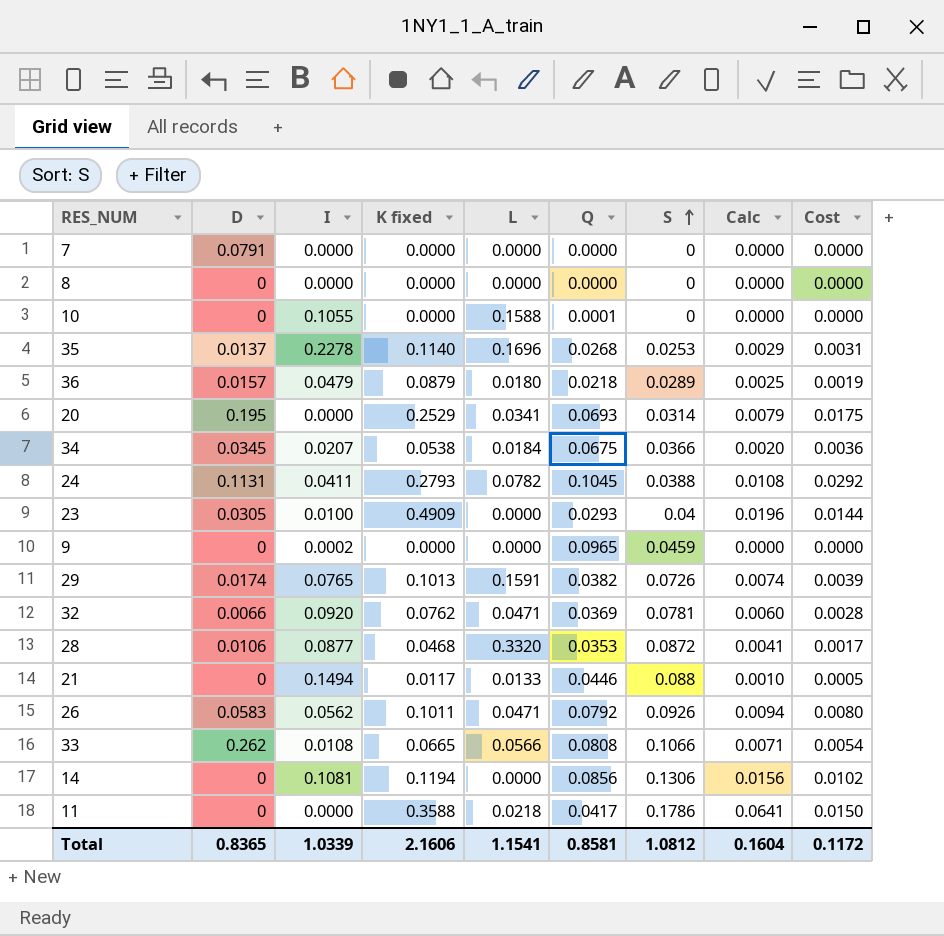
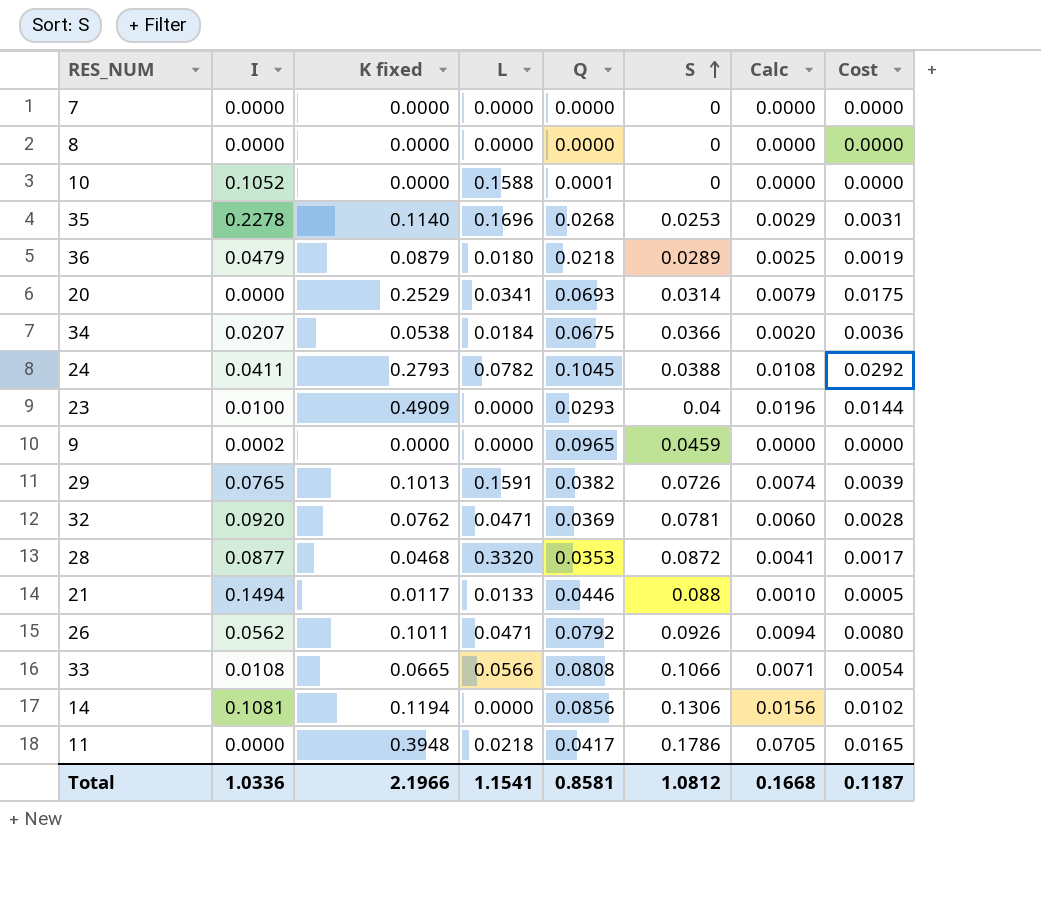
column D | position: 2 -> none
10 | I: 0.1055 -> 0.1052
11 | K fixed: 0.3588 -> 0.3948
11 | Calc: 0.0641 -> 0.0705
11 | Cost: 0.0150 -> 0.0165
Total | I: 1.0339 -> 1.0336
Total | K fixed: 2.1606 -> 2.1966
Total | Calc: 0.1604 -> 0.1668
Total | Cost: 0.1172 -> 0.1187

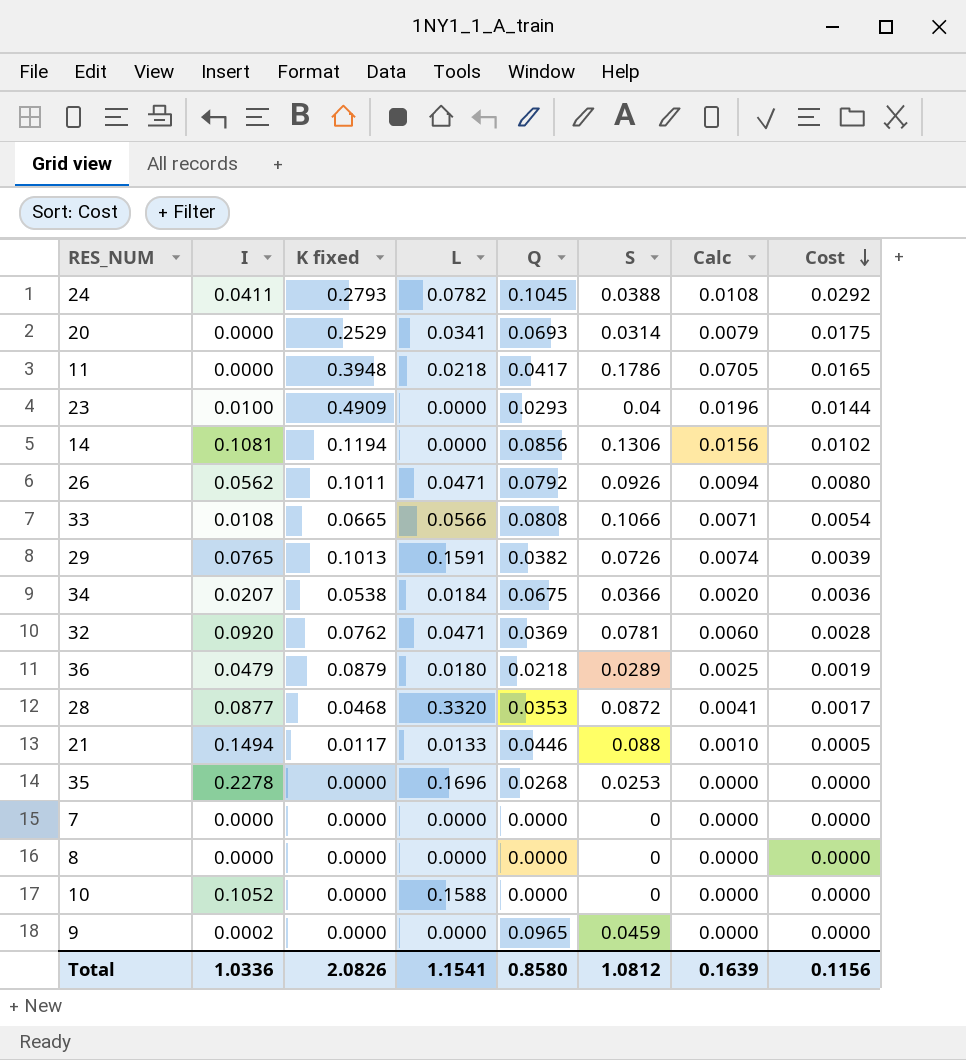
row order: S ascending -> Cost descending
35 | K fixed: 0.1140 -> 0.0000
35 | Calc: 0.0029 -> 0.0000
35 | Cost: 0.0031 -> 0.0000
10 | Q: 0.0001 -> 0.0000
Total | K fixed: 2.1966 -> 2.0826
Total | Q: 0.8581 -> 0.8580
Total | Calc: 0.1668 -> 0.1639
Total | Cost: 0.1187 -> 0.1156

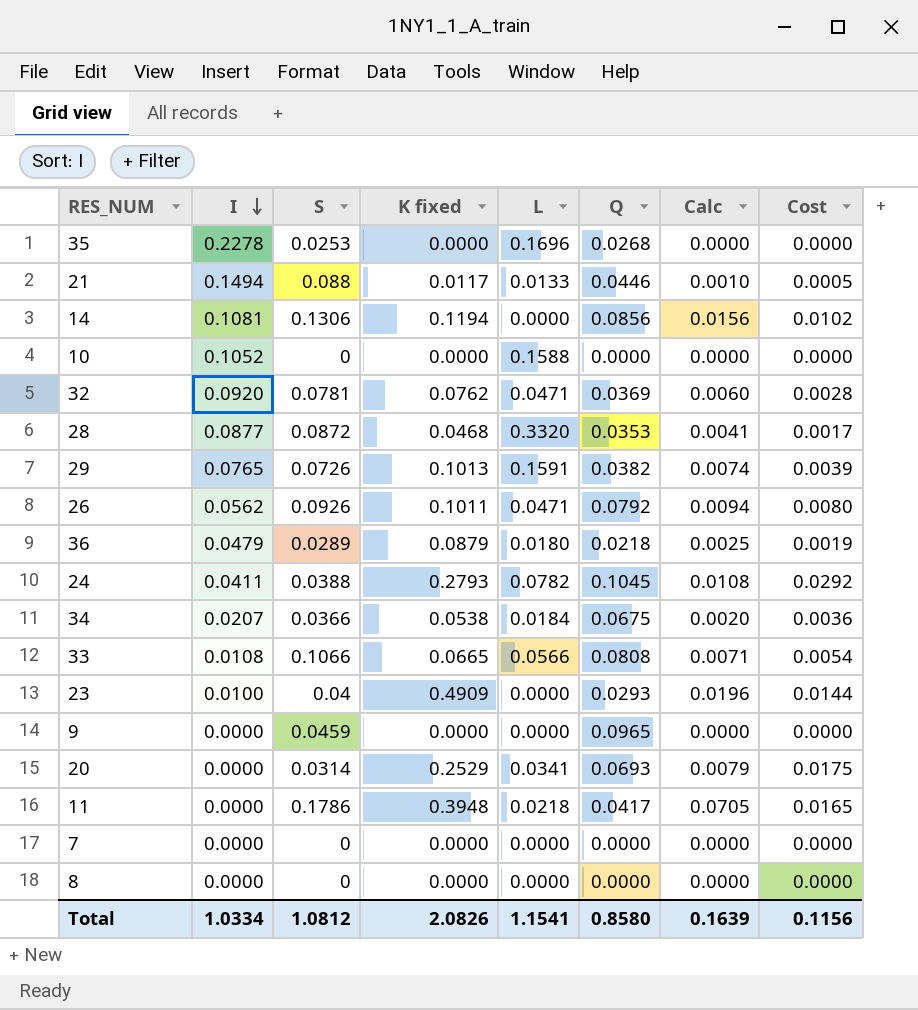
row order: Cost descending -> I descending
column S | position: 6 -> 3
9 | I: 0.0002 -> 0.0000
Total | I: 1.0336 -> 1.0334

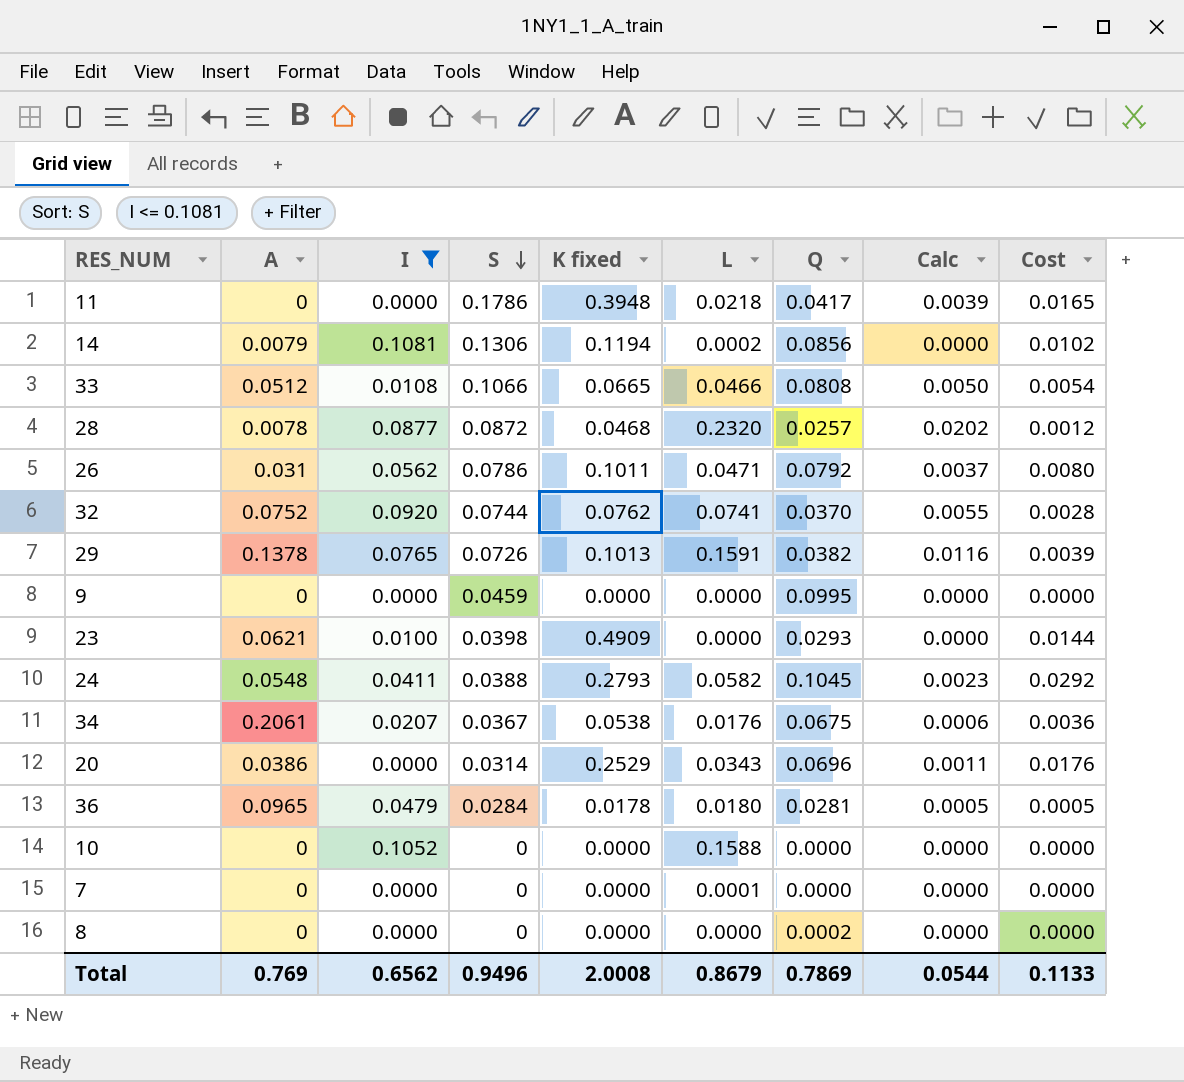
filter: none -> I <= 0.1081
row order: I descending -> S descending
column A | position: none -> 2
column Calc | formula: [S] * [K fixed] -> [S] * [L]
14 | L: 0.0000 -> 0.0002
33 | L: 0.0566 -> 0.0466
28 | L: 0.3320 -> 0.2320
28 | Q: 0.0353 -> 0.0257
28 | Cost: 0.0017 -> 0.0012
26 | S: 0.0926 -> 0.0786
32 | S: 0.0781 -> 0.0744
32 | L: 0.0471 -> 0.0741
32 | Q: 0.0369 -> 0.0370
9 | Q: 0.0965 -> 0.0995
23 | S: 0.04 -> 0.0398
24 | L: 0.0782 -> 0.0582
34 | S: 0.0366 -> 0.0367
34 | L: 0.0184 -> 0.0176
20 | L: 0.0341 -> 0.0343
20 | Q: 0.0693 -> 0.0696
20 | Cost: 0.0175 -> 0.0176
36 | S: 0.0289 -> 0.0284
36 | K fixed: 0.0879 -> 0.0178
36 | Q: 0.0218 -> 0.0281
36 | Cost: 0.0019 -> 0.0005
7 | L: 0.0000 -> 0.0001
8 | Q: 0.0000 -> 0.0002
Total | I: 1.0334 -> 0.6562
Total | S: 1.0812 -> 0.9496
Total | K fixed: 2.0826 -> 2.0008
Total | L: 1.1541 -> 0.8679
Total | Q: 0.8580 -> 0.7869
Total | Calc: 0.1639 -> 0.0544
Total | Cost: 0.1156 -> 0.1133

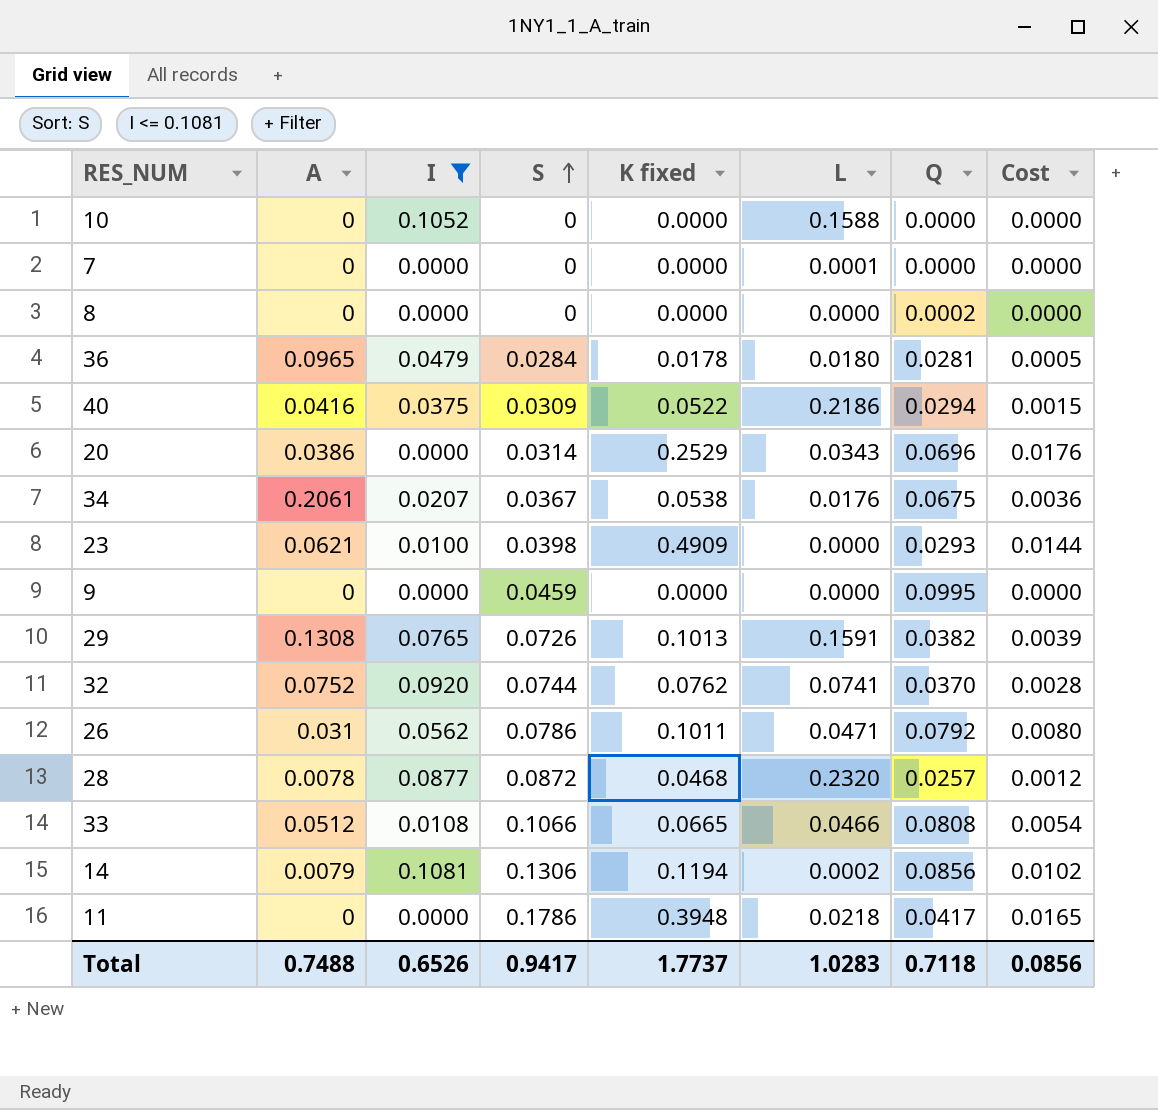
row order: S descending -> S ascending
column Calc | formula: [S] * [L] -> none
row 24: 0.0548 | 0.0411 | 0.0388 | 0.2793 | 0.0582 | 0.1045 | 0.0023 | 0.0292 -> none
row 40: none -> 0.0416 | 0.0375 | 0.0309 | 0.0522 | 0.2186 | 0.0294 | 0.0015
29 | A: 0.1378 -> 0.1308
Total | A: 0.769 -> 0.7488
Total | I: 0.6562 -> 0.6526
Total | S: 0.9496 -> 0.9417
Total | K fixed: 2.0008 -> 1.7737
Total | L: 0.8679 -> 1.0283
Total | Q: 0.7869 -> 0.7118
Total | Cost: 0.1133 -> 0.0856

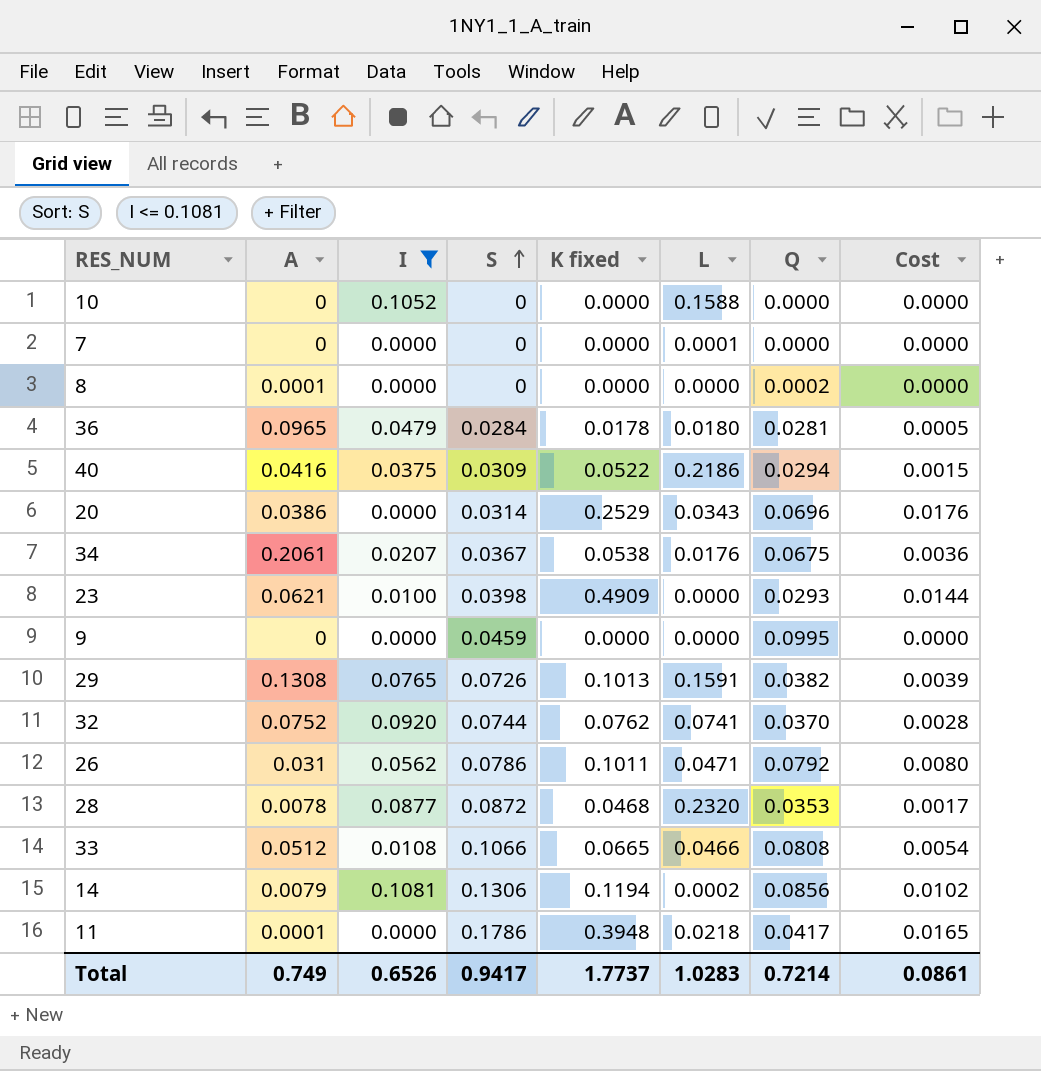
8 | A: 0 -> 0.0001
28 | Q: 0.0257 -> 0.0353
28 | Cost: 0.0012 -> 0.0017
11 | A: 0 -> 0.0001
Total | A: 0.7488 -> 0.749
Total | Q: 0.7118 -> 0.7214
Total | Cost: 0.0856 -> 0.0861

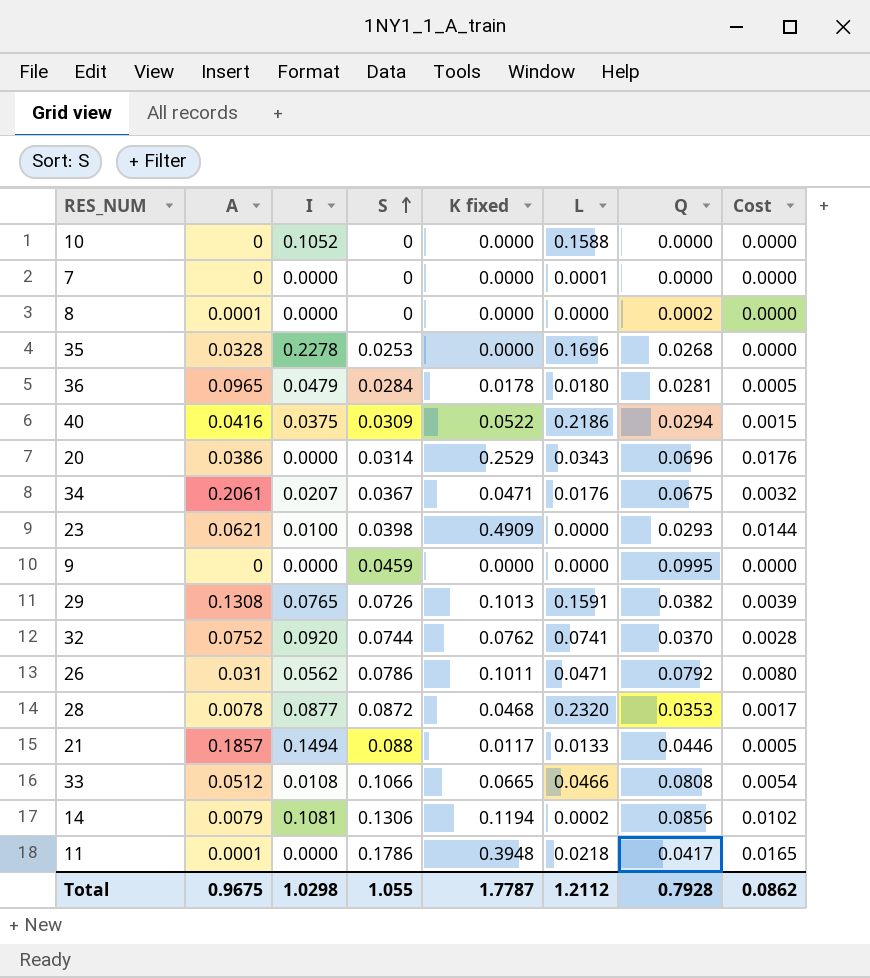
filter: I <= 0.1081 -> none
34 | K fixed: 0.0538 -> 0.0471
34 | Cost: 0.0036 -> 0.0032
Total | A: 0.749 -> 0.9675
Total | I: 0.6526 -> 1.0298
Total | S: 0.9417 -> 1.055
Total | K fixed: 1.7737 -> 1.7787
Total | L: 1.0283 -> 1.2112
Total | Q: 0.7214 -> 0.7928
Total | Cost: 0.0861 -> 0.0862

